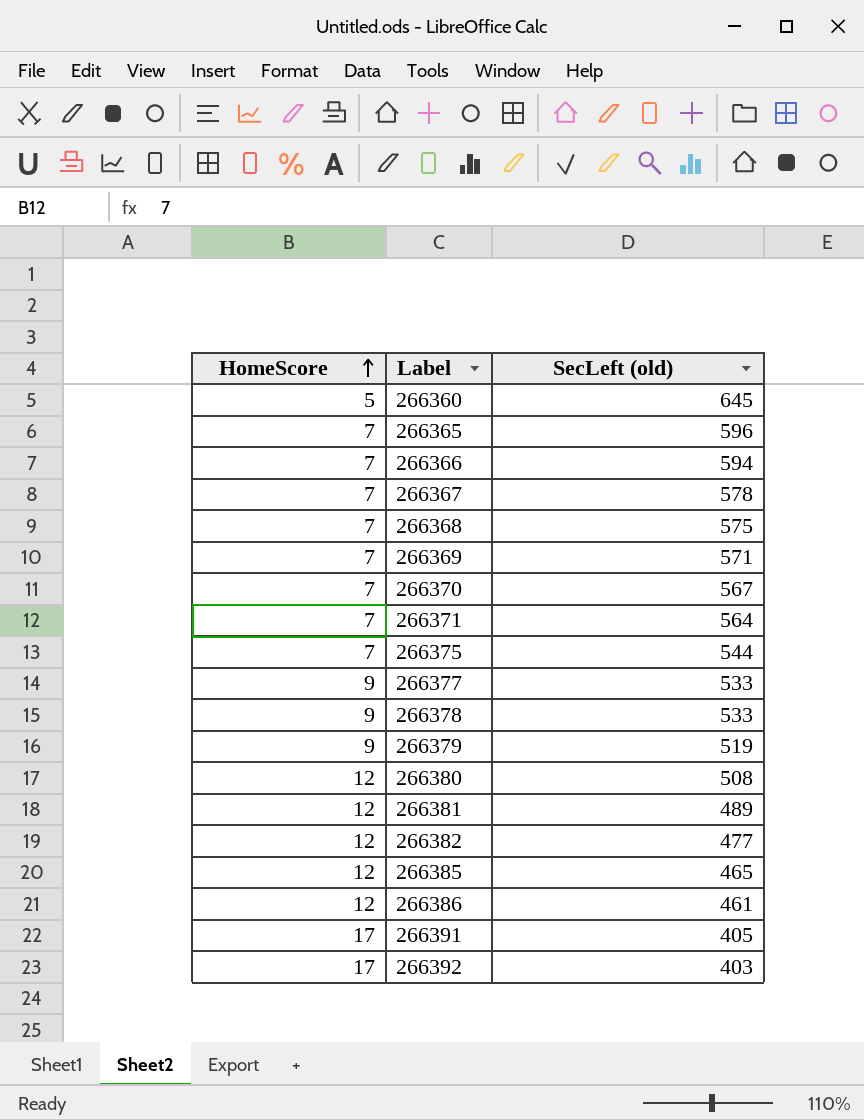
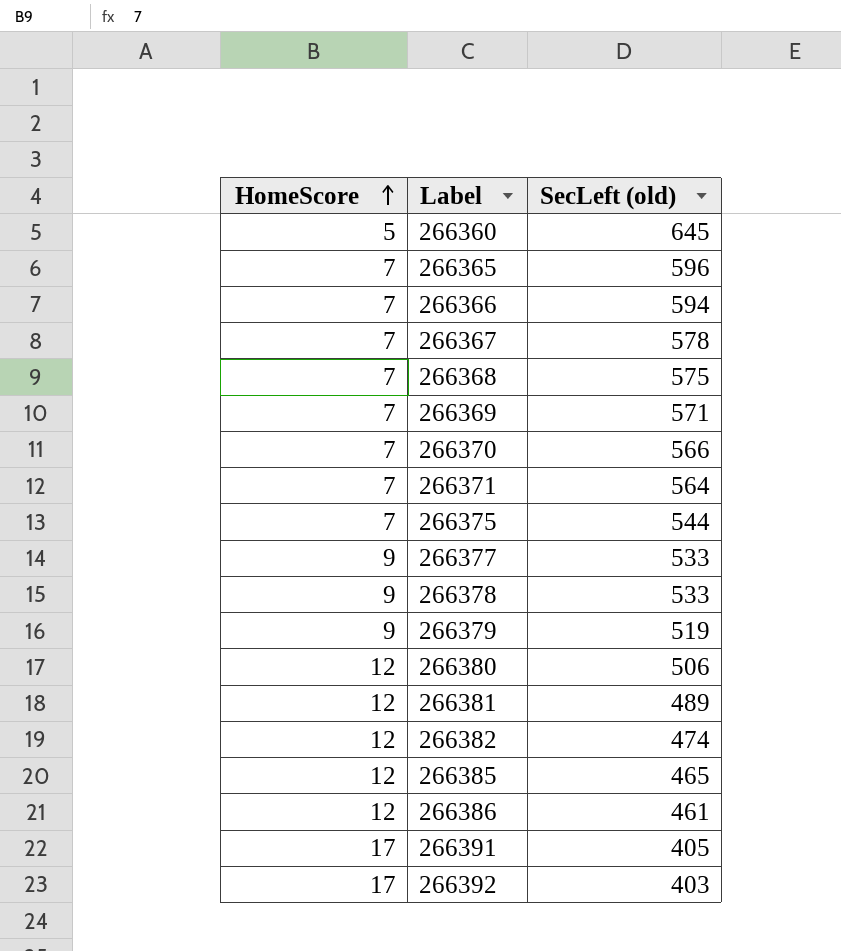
266370 | SecLeft (old): 567 -> 566
266380 | SecLeft (old): 508 -> 506
266382 | SecLeft (old): 477 -> 474

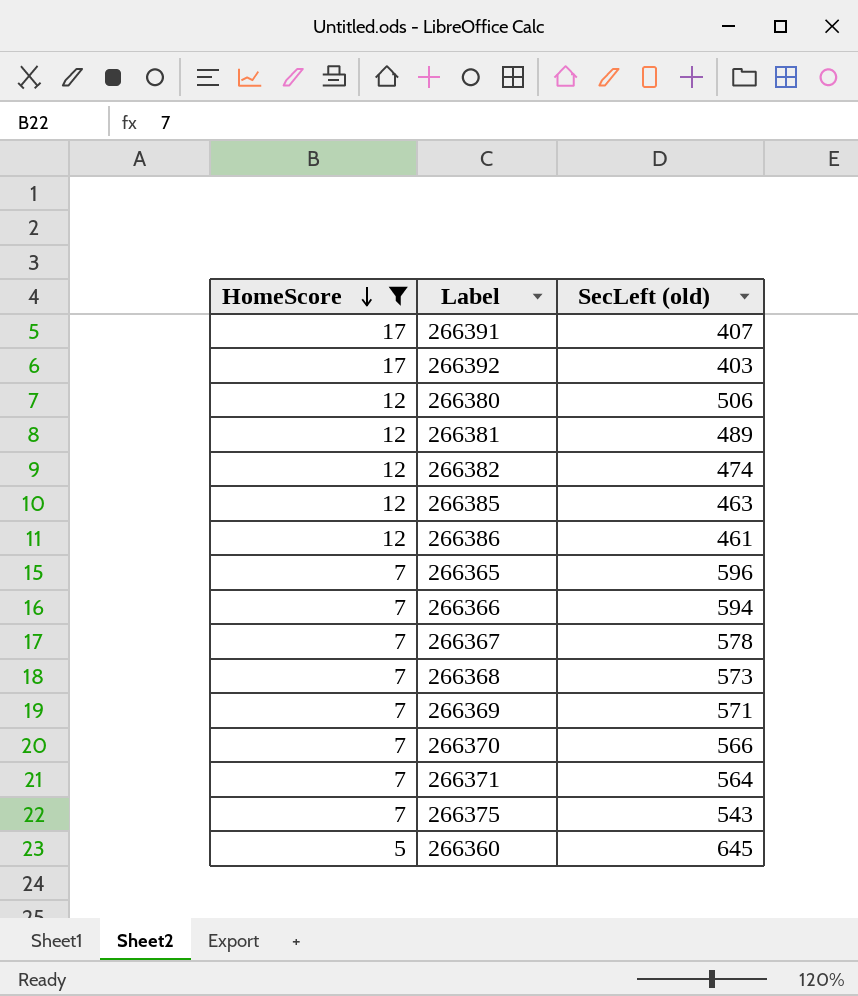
filter: none -> HomeScore != 9
row order: HomeScore ascending -> HomeScore descending
266391 | SecLeft (old): 405 -> 407
266385 | SecLeft (old): 465 -> 463
266368 | SecLeft (old): 575 -> 573
266375 | SecLeft (old): 544 -> 543

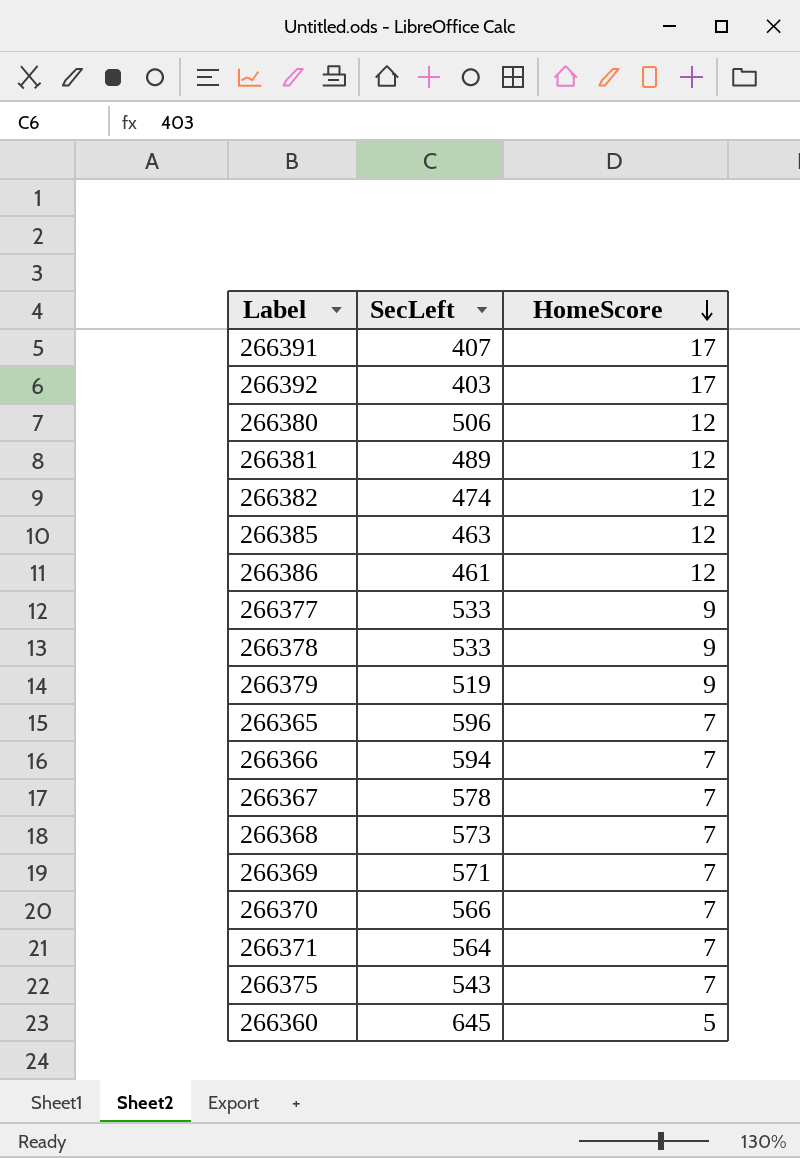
filter: HomeScore != 9 -> none
column name: SecLeft (old) -> SecLeft
column HomeScore | position: 1 -> 3

